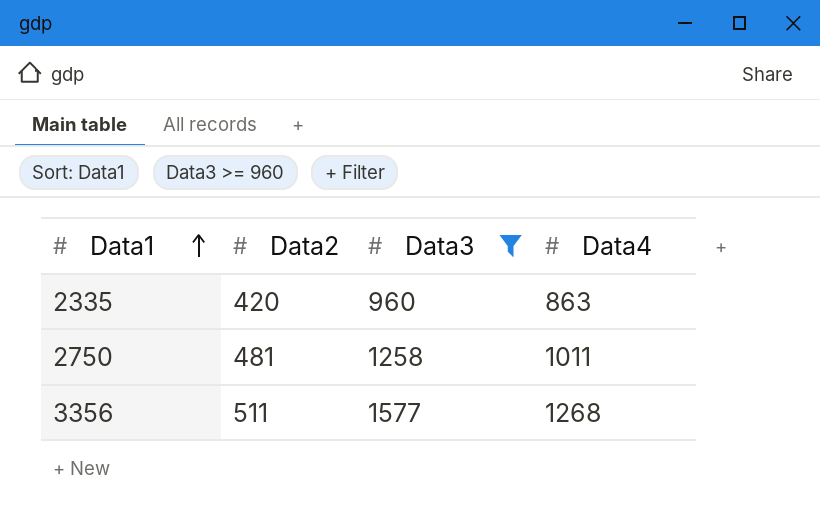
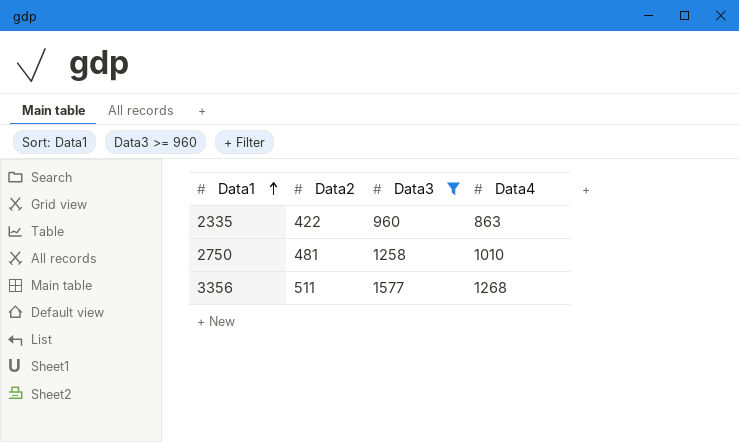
2335 | Data2: 420 -> 422
2750 | Data4: 1011 -> 1010

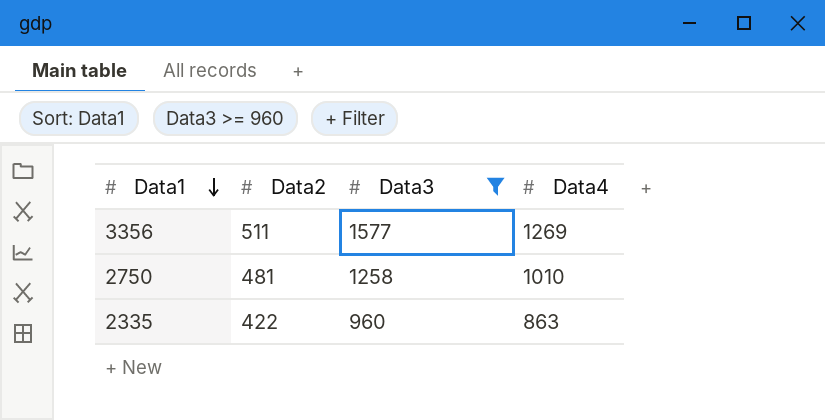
row order: Data1 ascending -> Data1 descending
3356 | Data4: 1268 -> 1269

